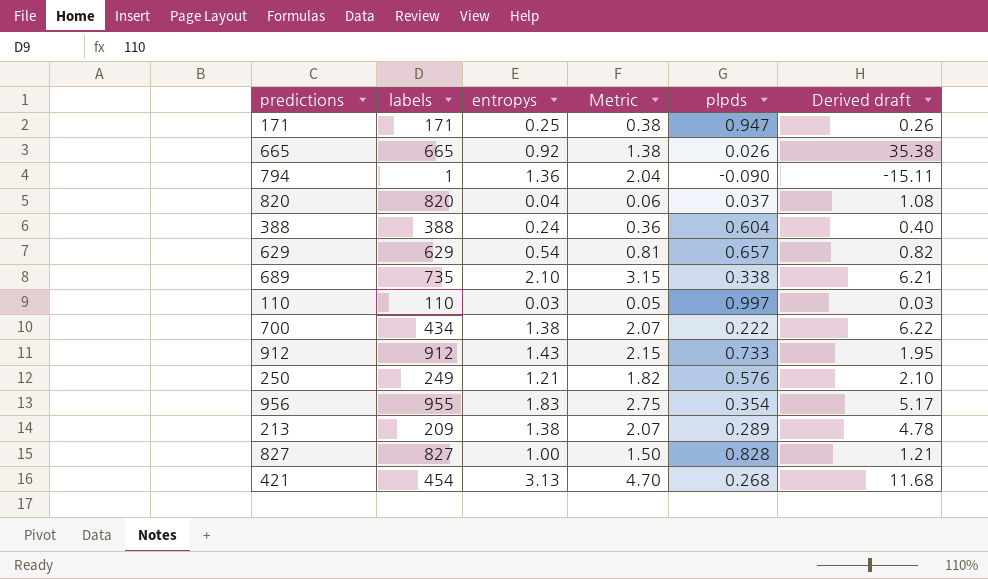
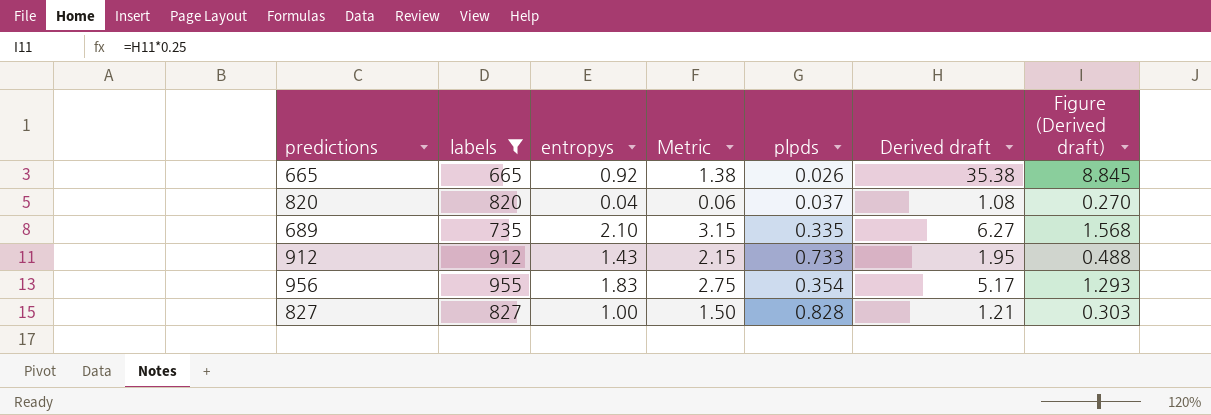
filter: none -> labels >= 665
column Figure (Derived draft) | formula: none -> [Derived draft] * 0.25
689 | plpds: 0.338 -> 0.335
689 | Derived draft: 6.21 -> 6.27

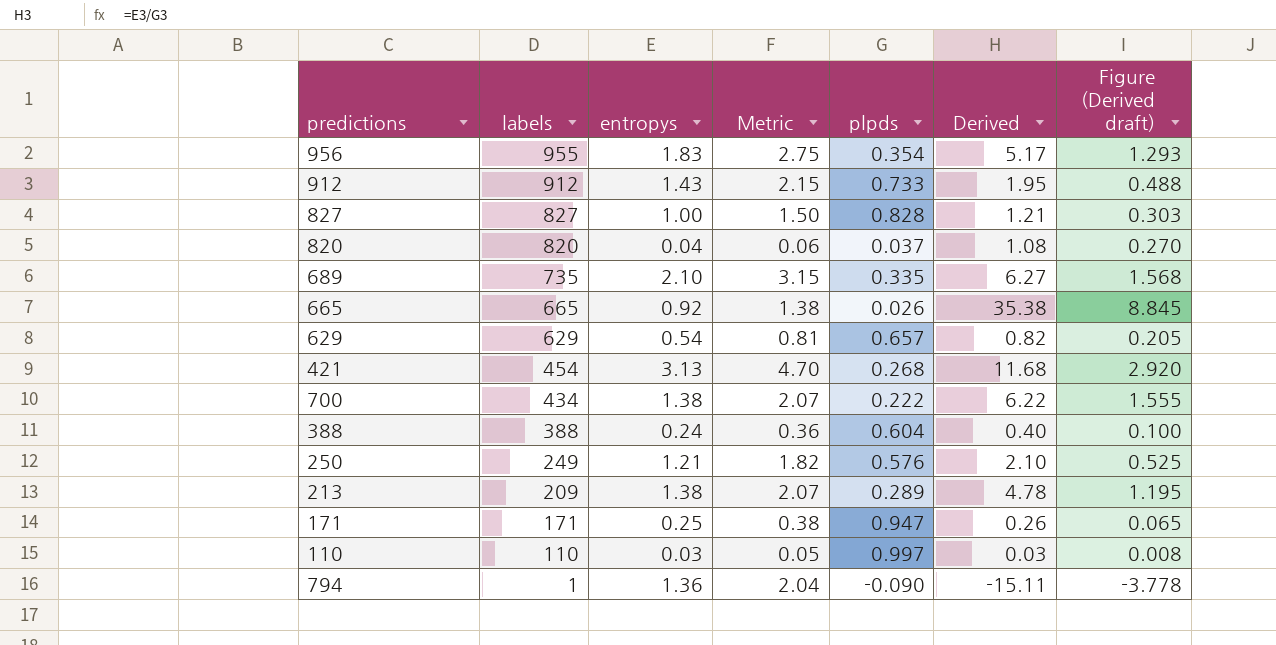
filter: labels >= 665 -> none
row order: none -> labels descending
column name: Derived draft -> Derived

